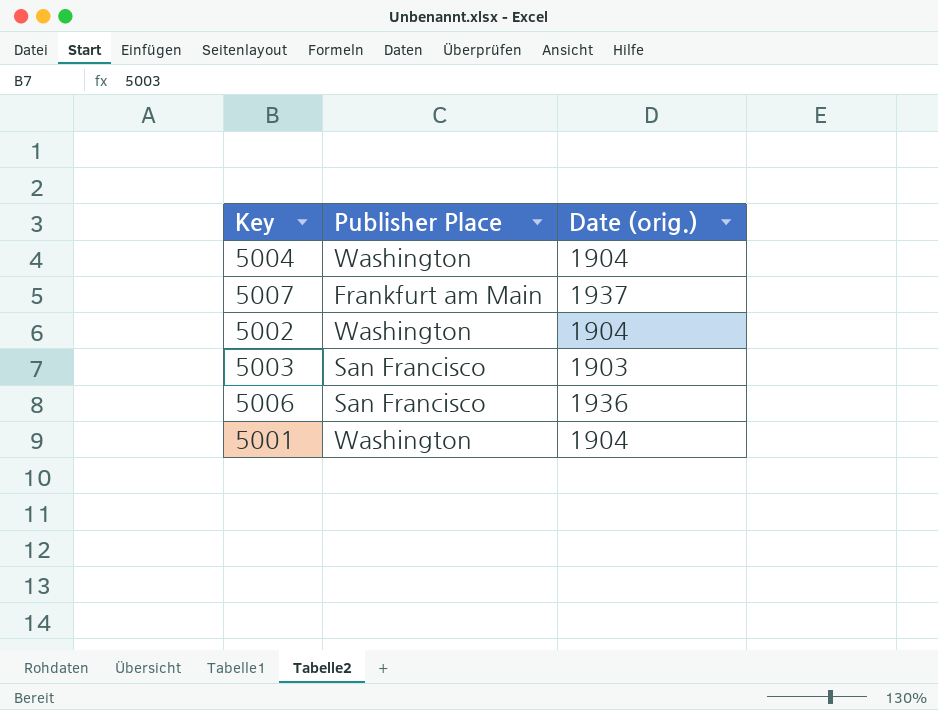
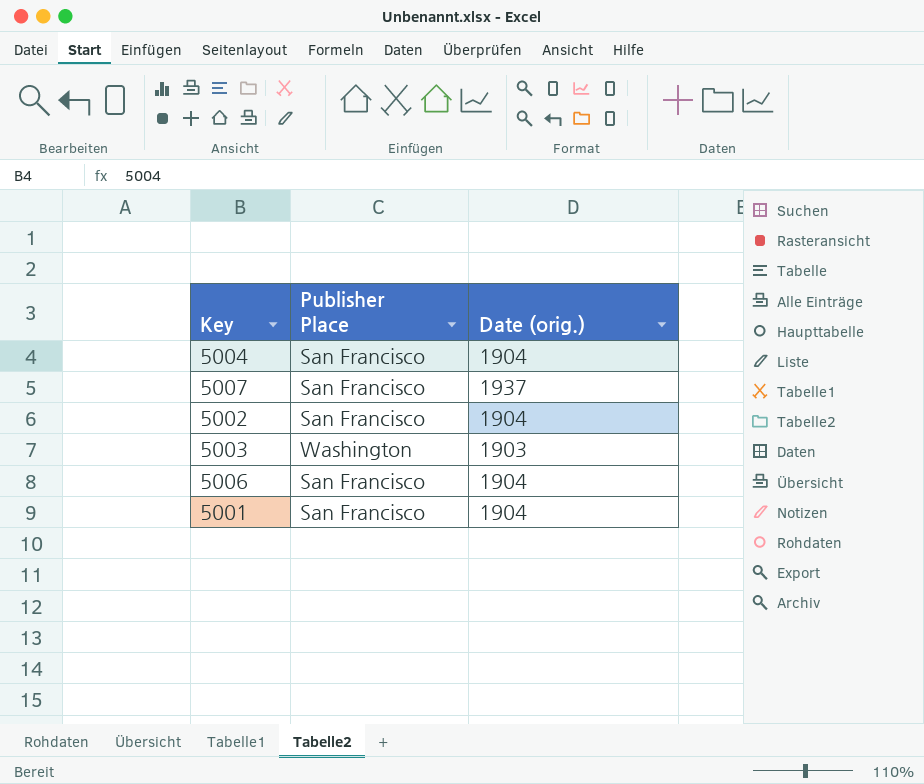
5004 | Publisher Place: Washington -> San Francisco
5007 | Publisher Place: Frankfurt am Main -> San Francisco
5002 | Publisher Place: Washington -> San Francisco
5003 | Publisher Place: San Francisco -> Washington
5006 | Date (orig.): 1936 -> 1904
5001 | Publisher Place: Washington -> San Francisco

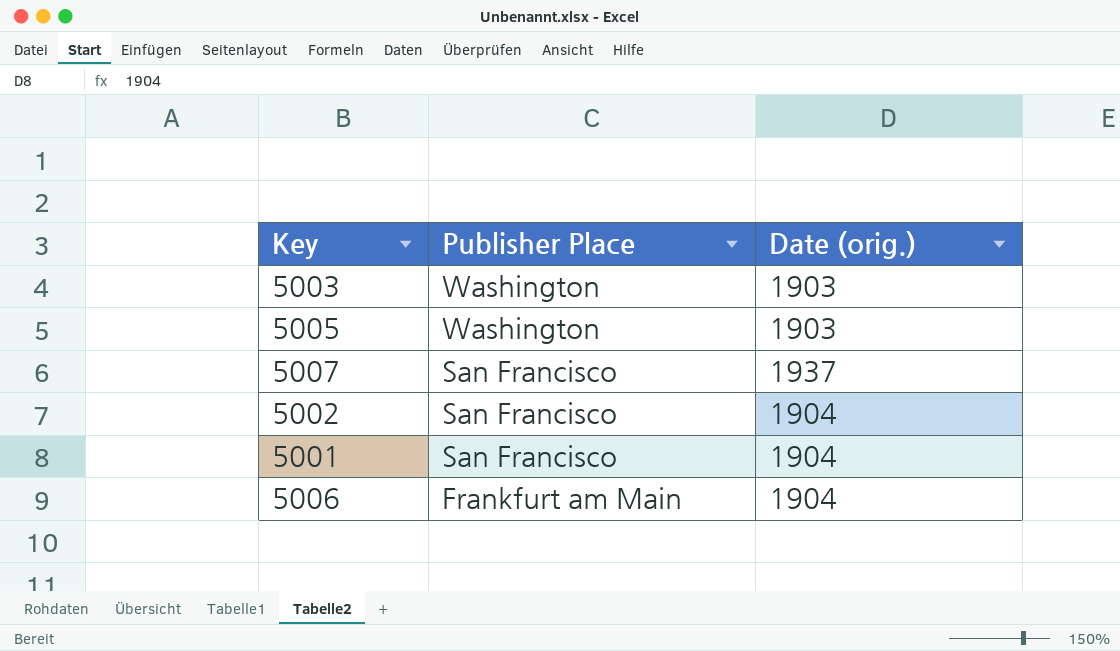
row order: none -> Publisher Place descending
row 5004: San Francisco | 1904 -> none
row 5005: none -> Washington | 1903
5006 | Publisher Place: San Francisco -> Frankfurt am Main

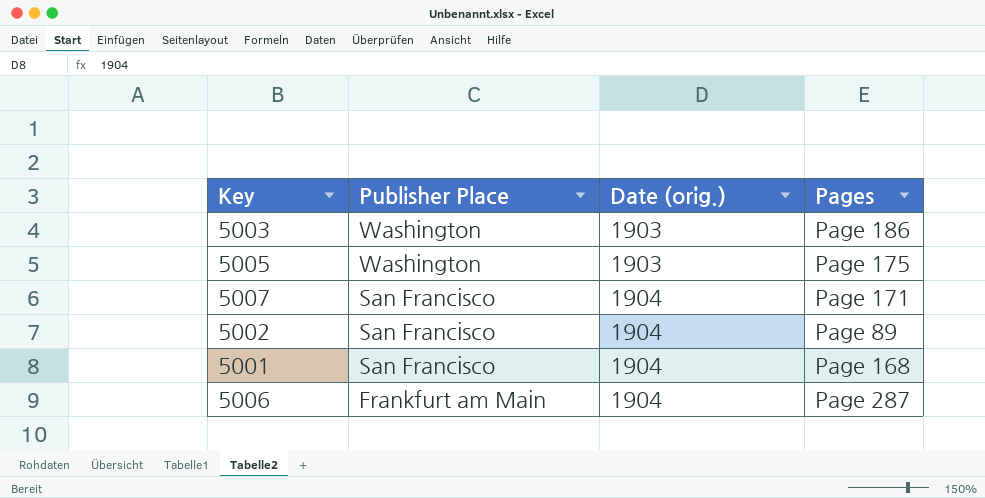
column Pages | position: none -> 4
5007 | Date (orig.): 1937 -> 1904

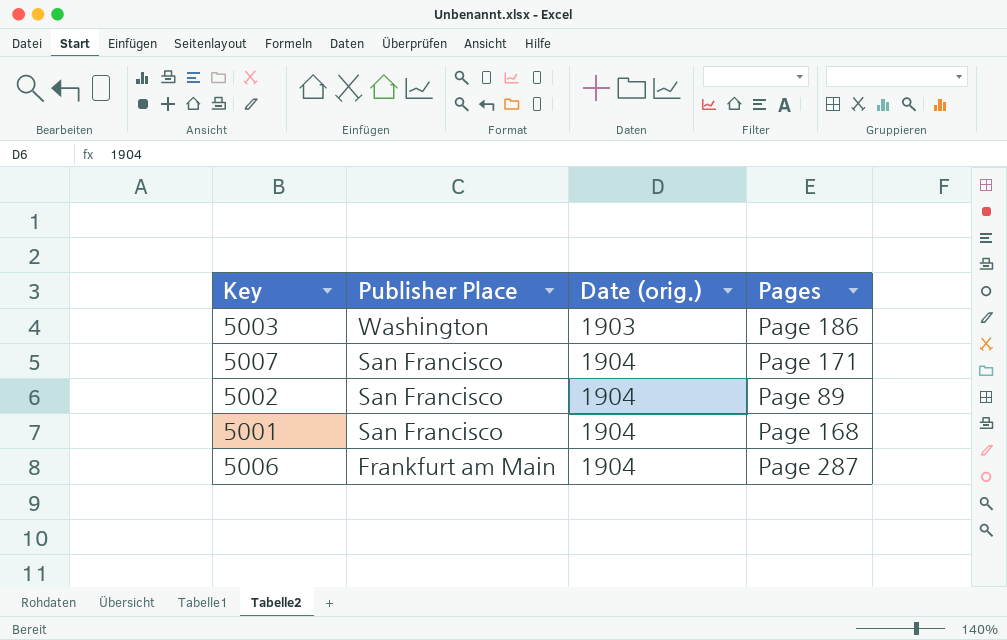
row 5005: Washington | 1903 | Page 175 -> none

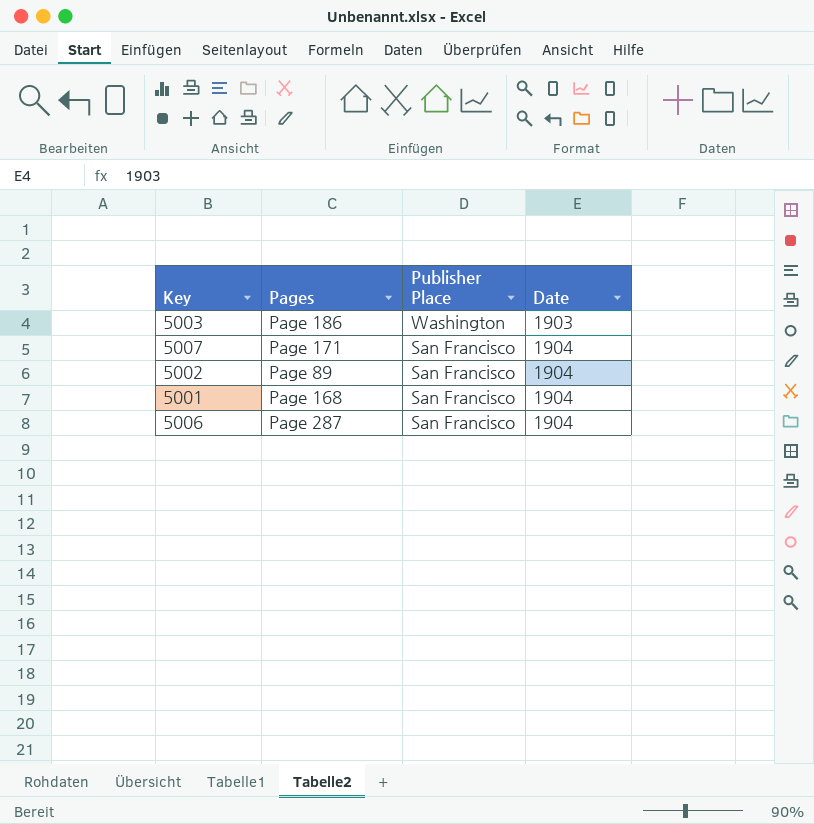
column Pages | position: 4 -> 2
column name: Date (orig.) -> Date
5006 | Publisher Place: Frankfurt am Main -> San Francisco

